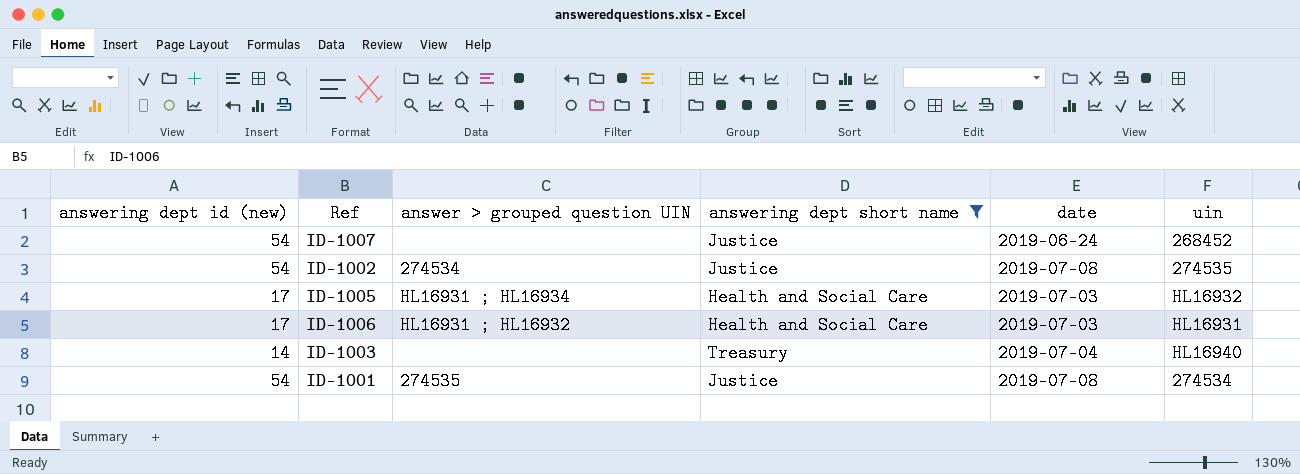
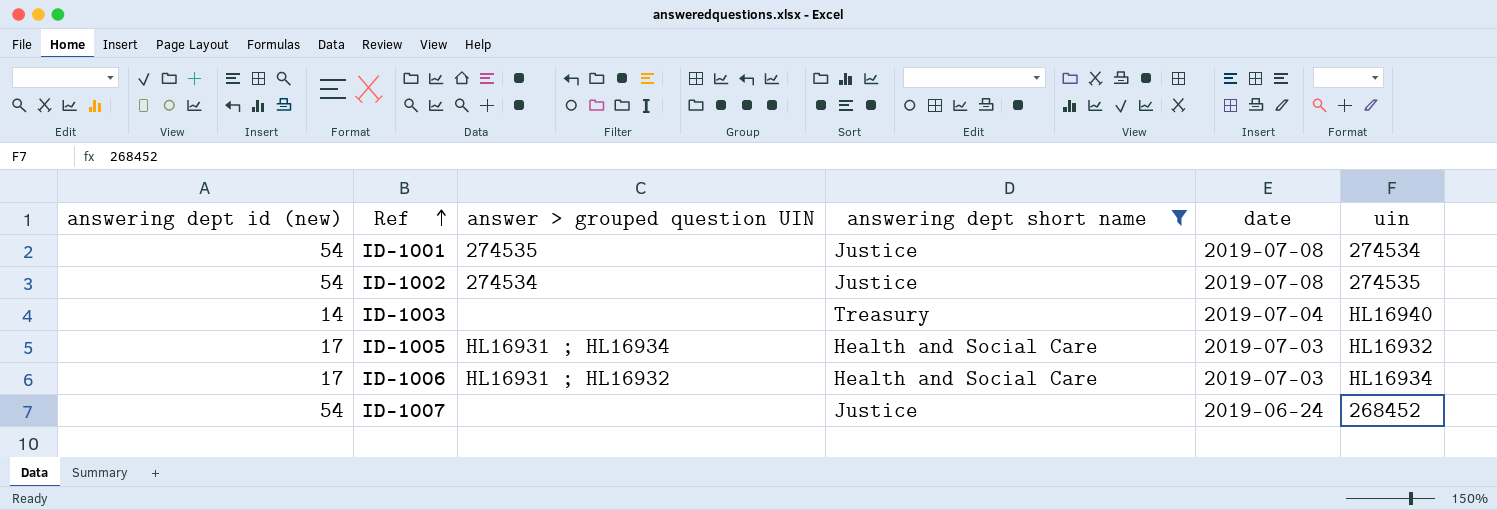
row order: none -> Ref ascending
ID-1006 | uin: HL16931 -> HL16934

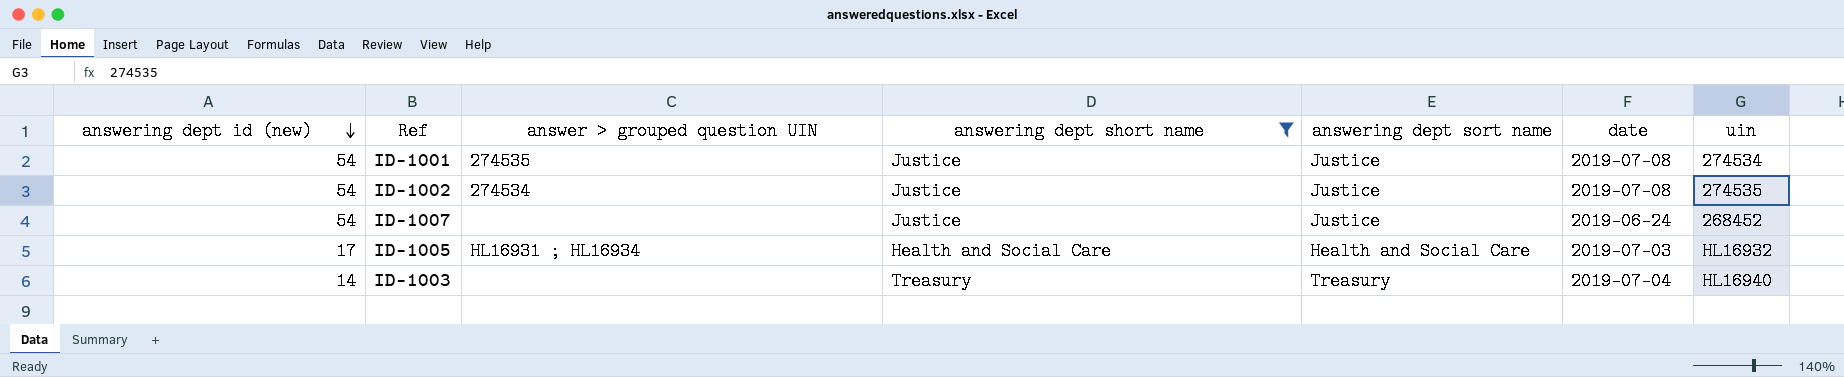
row order: Ref ascending -> answering dept id (new) descending
column answering dept sort name | position: none -> 5
row ID-1006: 17 | HL16931 ; HL16932 | Health and Social Care | 2019-07-03 | HL16934 -> none

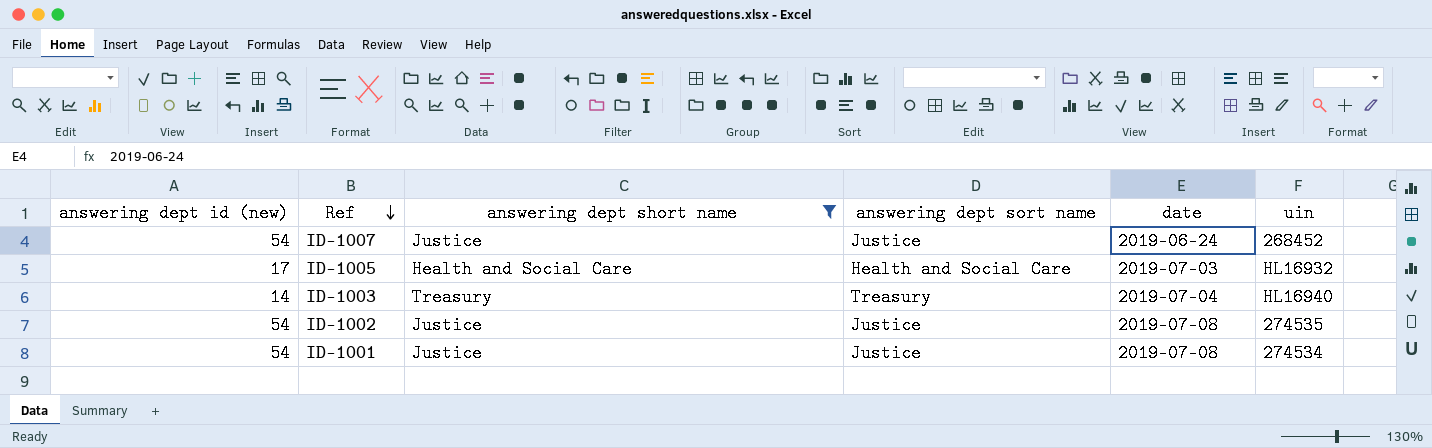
row order: answering dept id (new) descending -> Ref descending
column answer > grouped question UIN | position: 3 -> none

